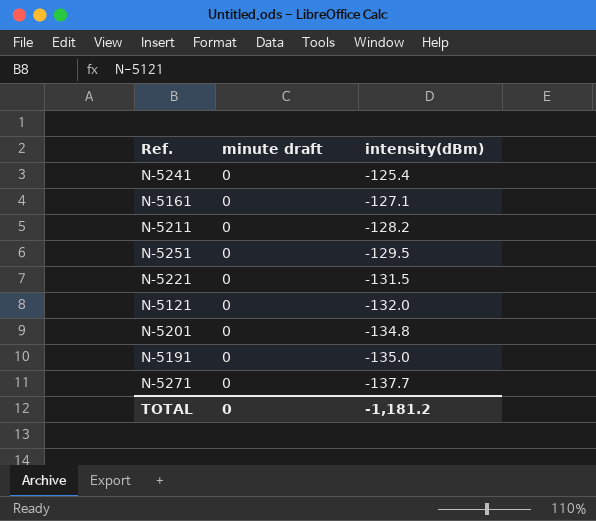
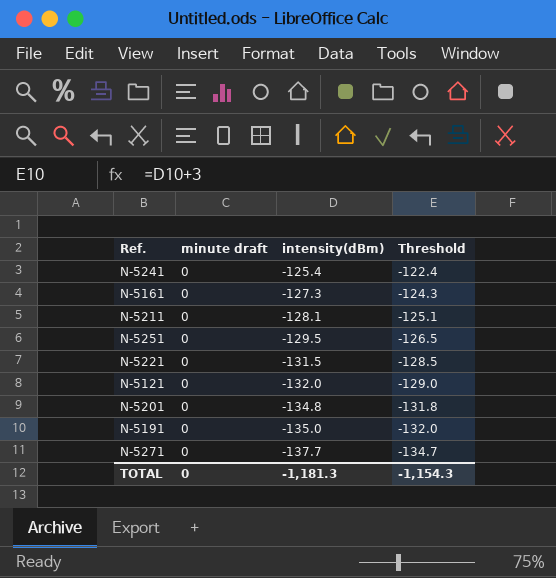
column Threshold | formula: none -> [intensity(dBm)] + 3
N-5161 | intensity(dBm): -127.1 -> -127.3
N-5211 | intensity(dBm): -128.2 -> -128.1
TOTAL | intensity(dBm): -1,181.2 -> -1,181.3

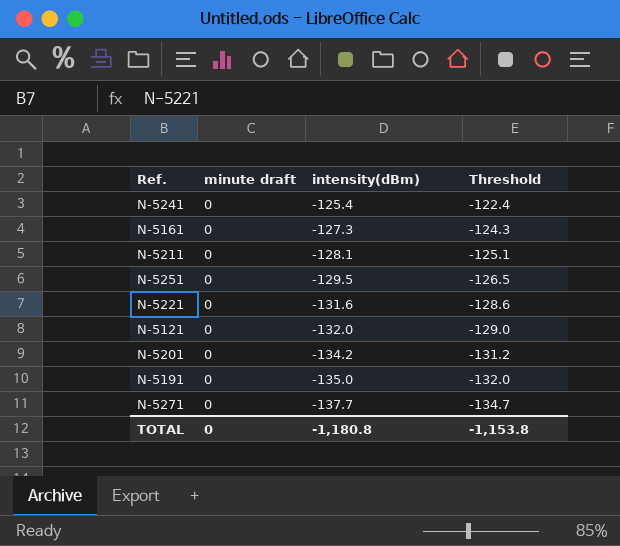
N-5221 | intensity(dBm): -131.5 -> -131.6
N-5221 | Threshold: -128.5 -> -128.6
N-5201 | intensity(dBm): -134.8 -> -134.2
N-5201 | Threshold: -131.8 -> -131.2
TOTAL | intensity(dBm): -1,181.3 -> -1,180.8
TOTAL | Threshold: -1,154.3 -> -1,153.8

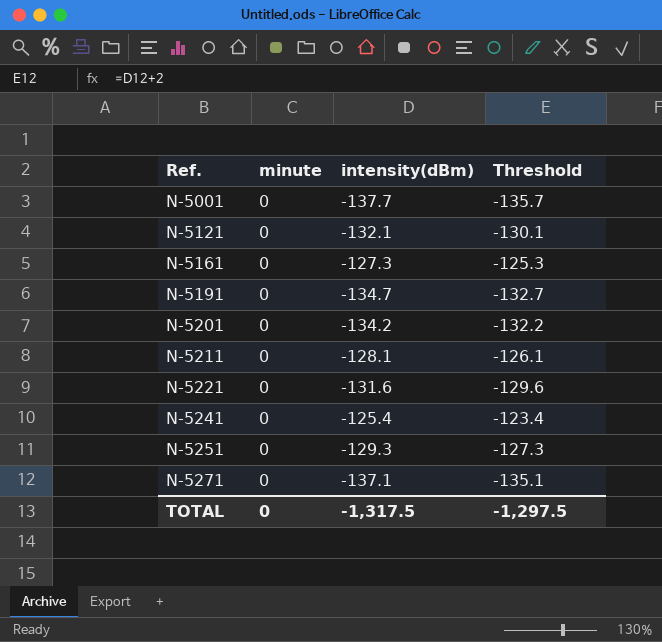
row order: intensity(dBm) descending -> Ref. ascending
column name: minute draft -> minute
column Threshold | formula: [intensity(dBm)] + 3 -> [intensity(dBm)] + 2
row N-5001: none -> 0 | -137.7 | -135.7
N-5121 | intensity(dBm): -132.0 -> -132.1
N-5191 | intensity(dBm): -135.0 -> -134.7
N-5251 | intensity(dBm): -129.5 -> -129.3
N-5271 | intensity(dBm): -137.7 -> -137.1
TOTAL | intensity(dBm): -1,180.8 -> -1,317.5
TOTAL | Threshold: -1,153.8 -> -1,297.5

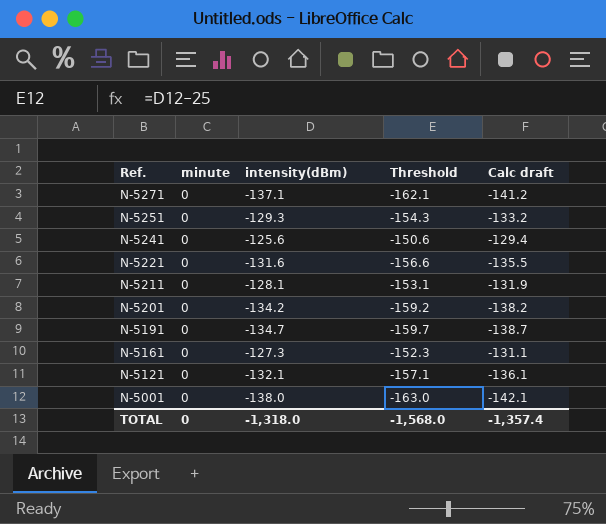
row order: Ref. ascending -> Ref. descending
column Threshold | formula: [intensity(dBm)] + 2 -> [intensity(dBm)] - 25
column Calc draft | formula: none -> [intensity(dBm)] * 1.03
N-5241 | intensity(dBm): -125.4 -> -125.6
N-5001 | intensity(dBm): -137.7 -> -138.0
TOTAL | intensity(dBm): -1,317.5 -> -1,318.0
TOTAL | Threshold: -1,297.5 -> -1,568.0

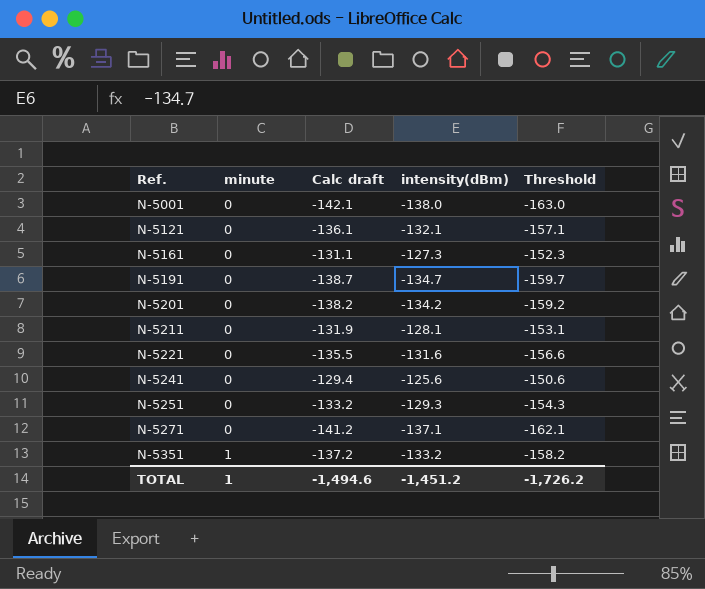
row order: Ref. descending -> Ref. ascending
column Calc draft | position: 5 -> 3
row N-5351: none -> 1 | -137.2 | -133.2 | -158.2
TOTAL | minute: 0 -> 1
TOTAL | Calc draft: -1,357.4 -> -1,494.6
TOTAL | intensity(dBm): -1,318.0 -> -1,451.2
TOTAL | Threshold: -1,568.0 -> -1,726.2

